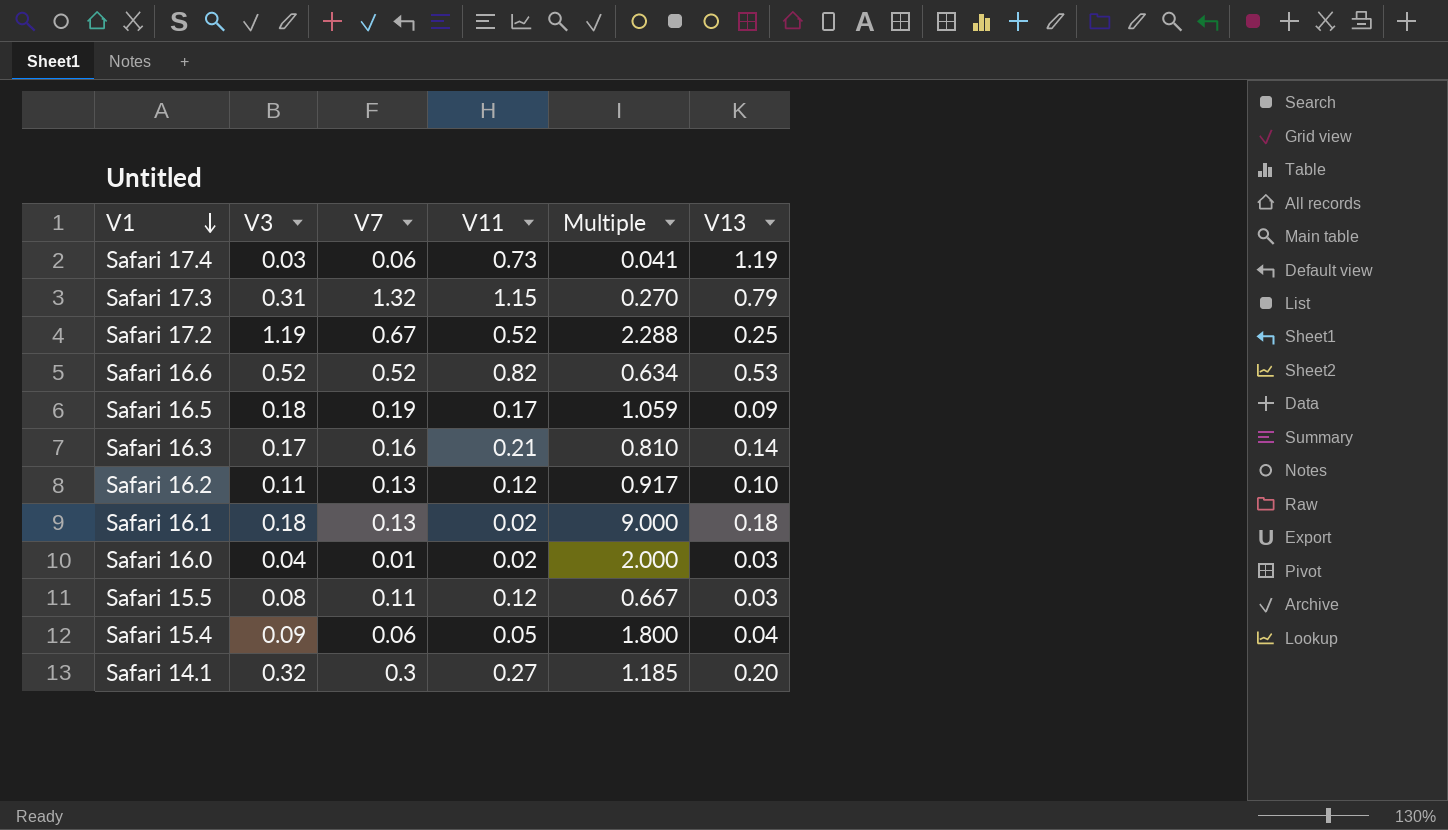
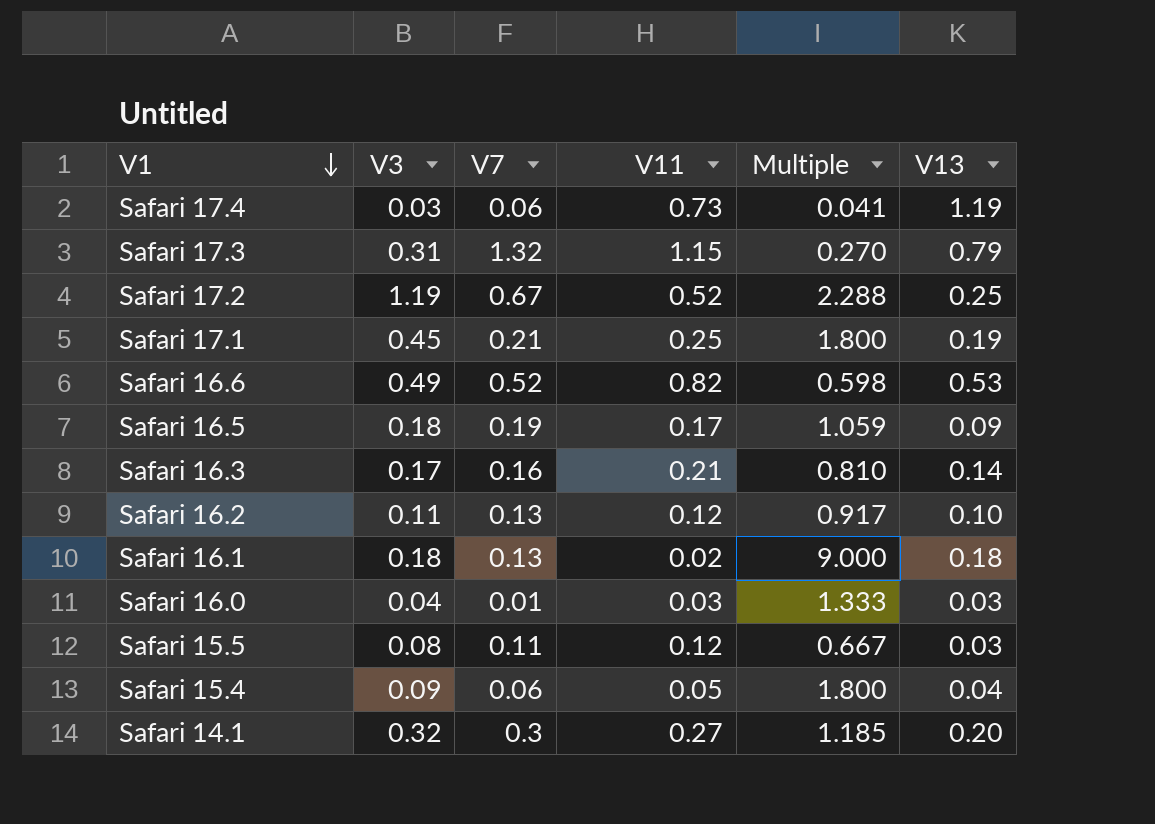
row Safari 17.1: none -> 0.45 | 0.21 | 0.25 | 1.800 | 0.19
Safari 16.6 | V3: 0.52 -> 0.49
Safari 16.6 | Multiple: 0.634 -> 0.598
Safari 16.0 | V11: 0.02 -> 0.03
Safari 16.0 | Multiple: 2.000 -> 1.333

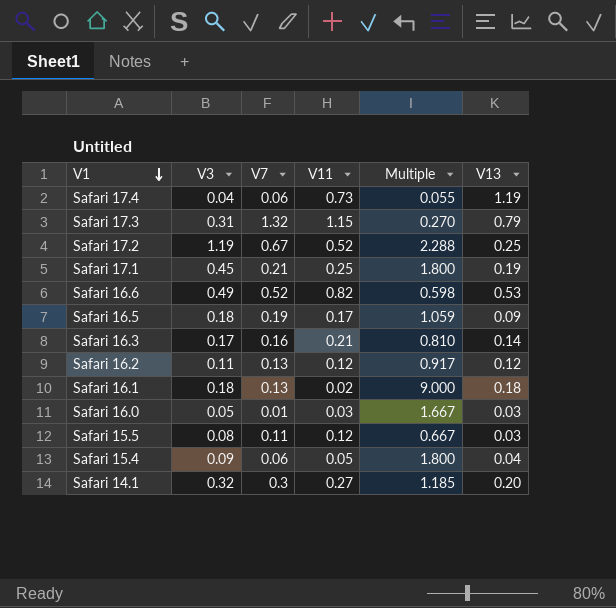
Safari 17.4 | V3: 0.03 -> 0.04
Safari 17.4 | Multiple: 0.041 -> 0.055
Safari 16.2 | V13: 0.10 -> 0.12
Safari 16.0 | V3: 0.04 -> 0.05
Safari 16.0 | Multiple: 1.333 -> 1.667

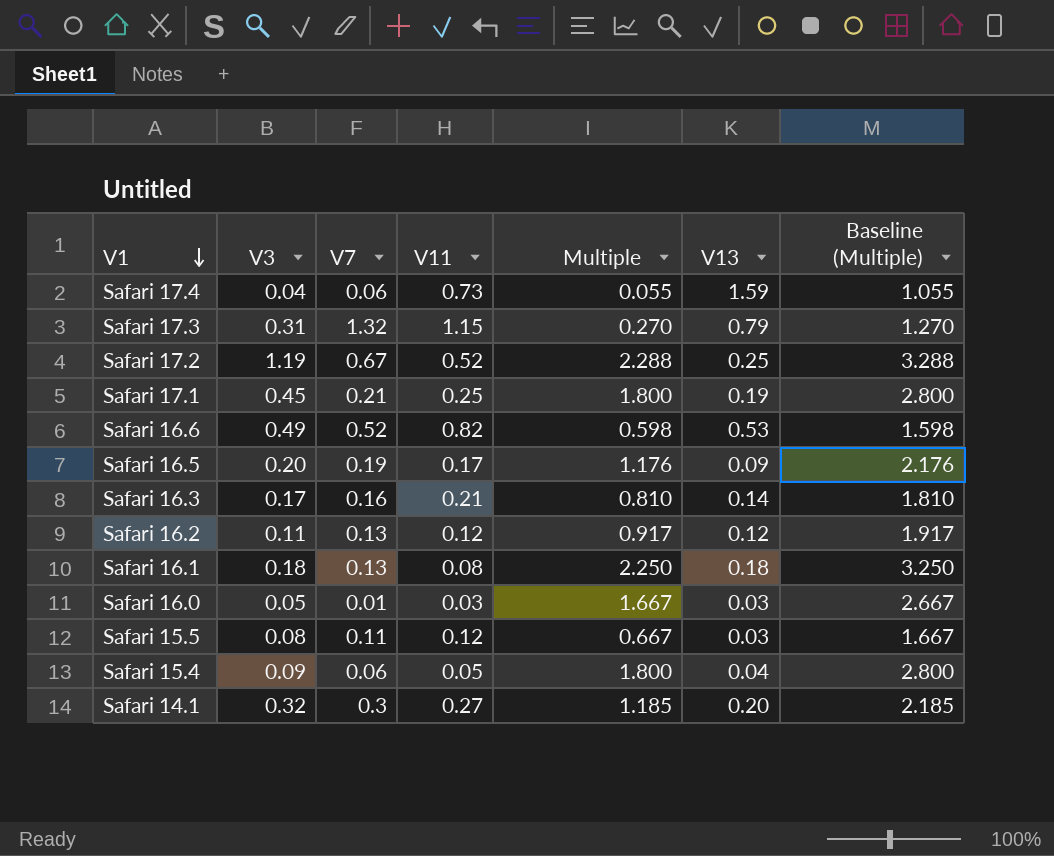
column Baseline (Multiple) | formula: none -> [Multiple] + 1
Safari 17.4 | V13: 1.19 -> 1.59
Safari 16.5 | V3: 0.18 -> 0.20
Safari 16.5 | Multiple: 1.059 -> 1.176
Safari 16.1 | V11: 0.02 -> 0.08
Safari 16.1 | Multiple: 9.000 -> 2.250

